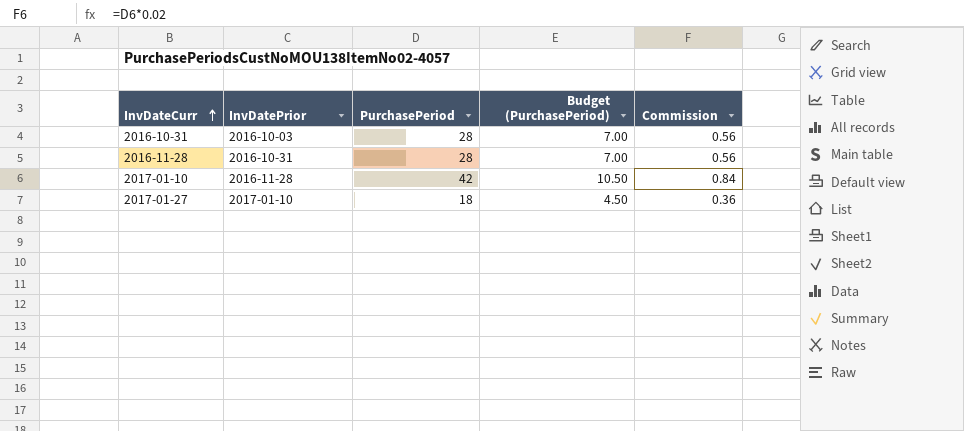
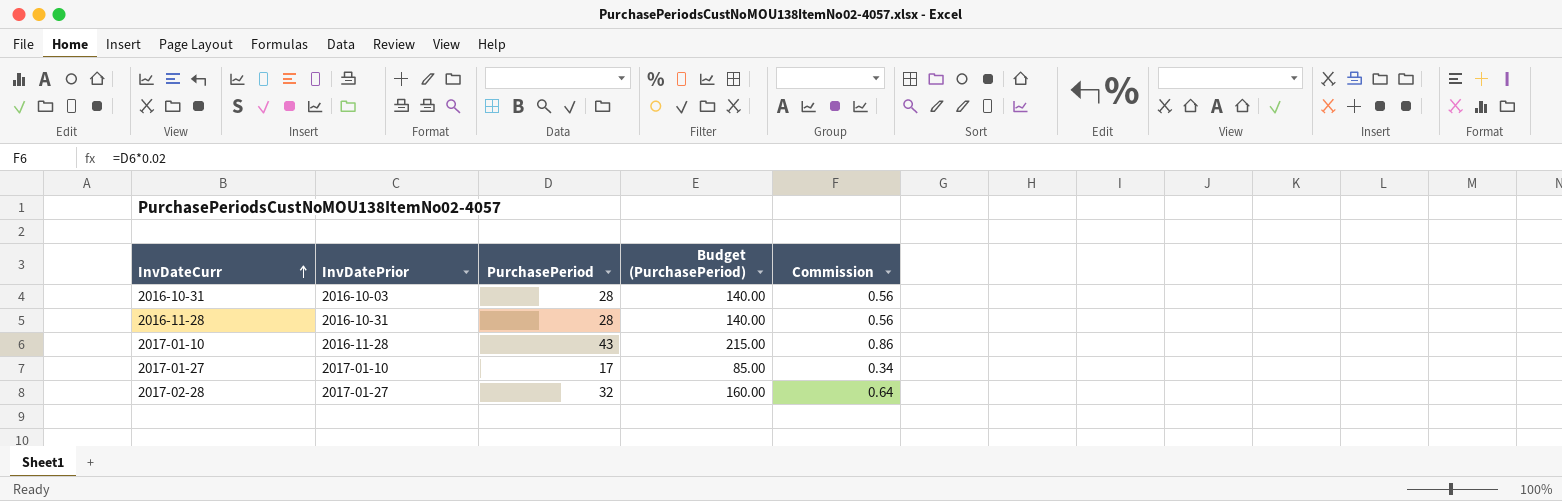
column Budget (PurchasePeriod) | formula: [PurchasePeriod] * 0.25 -> [PurchasePeriod] * 5
2017-01-10 | PurchasePeriod: 42 -> 43
2017-01-10 | Commission: 0.84 -> 0.86
2017-01-27 | PurchasePeriod: 18 -> 17
2017-01-27 | Commission: 0.36 -> 0.34
row 2017-02-28: none -> 2017-01-27 | 32 | 160.00 | 0.64

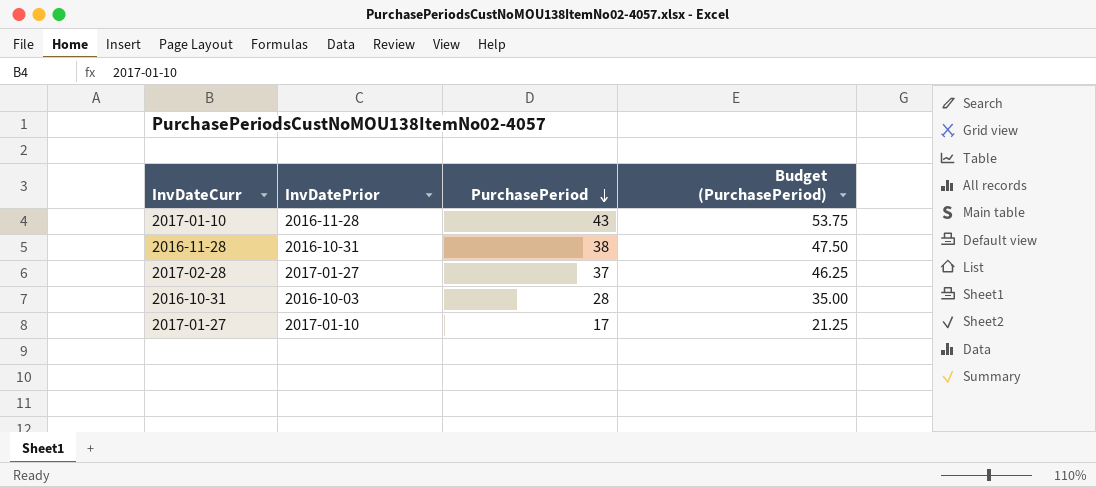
row order: InvDateCurr ascending -> PurchasePeriod descending
column Commission | formula: [PurchasePeriod] * 0.02 -> none
column Budget (PurchasePeriod) | formula: [PurchasePeriod] * 5 -> [PurchasePeriod] * 1.25
2016-11-28 | PurchasePeriod: 28 -> 38
2017-02-28 | PurchasePeriod: 32 -> 37

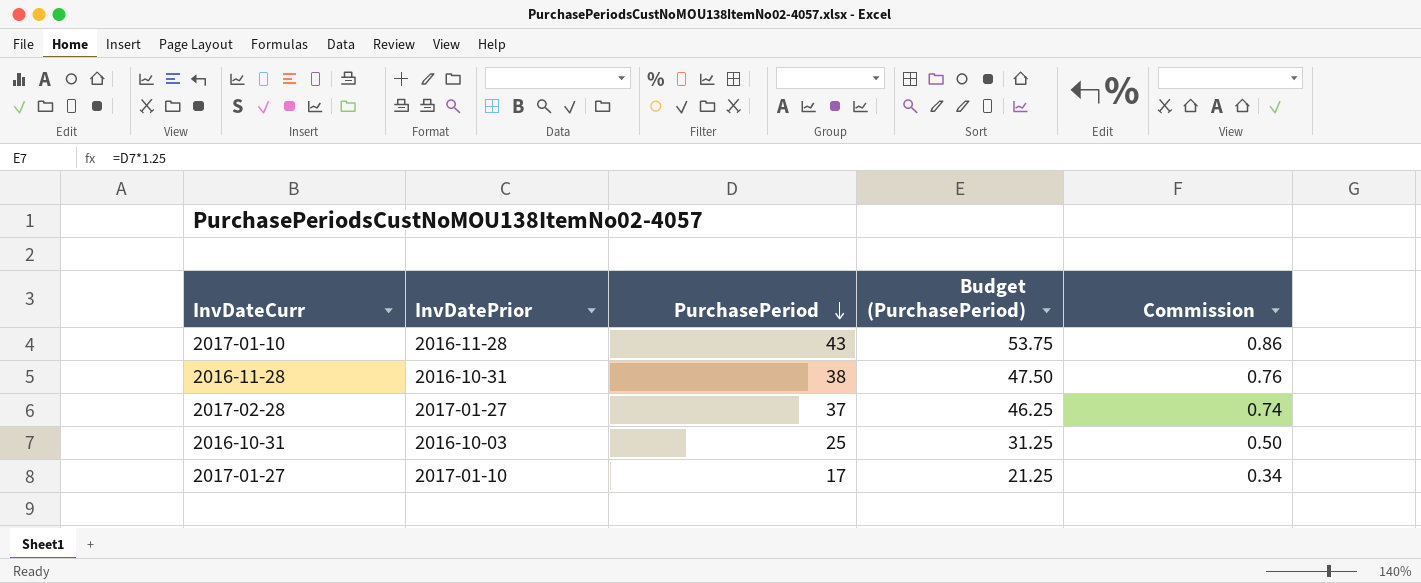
column Commission | formula: none -> [PurchasePeriod] * 0.02
2016-10-31 | PurchasePeriod: 28 -> 25
2016-10-31 | Budget (PurchasePeriod): 35.00 -> 31.25

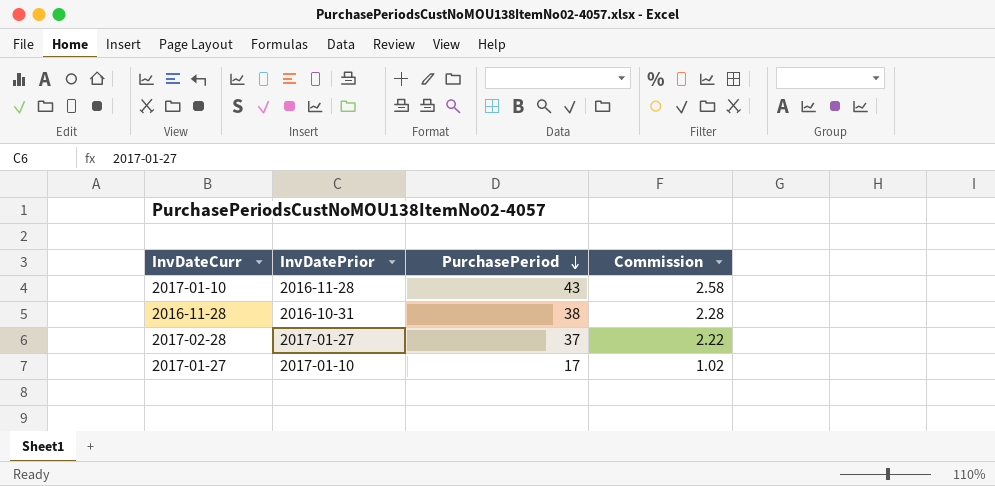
column Budget (PurchasePeriod) | formula: [PurchasePeriod] * 1.25 -> none
column Commission | formula: [PurchasePeriod] * 0.02 -> [PurchasePeriod] * 0.06
row 2016-10-31: 2016-10-03 | 25 | 31.25 | 0.50 -> none

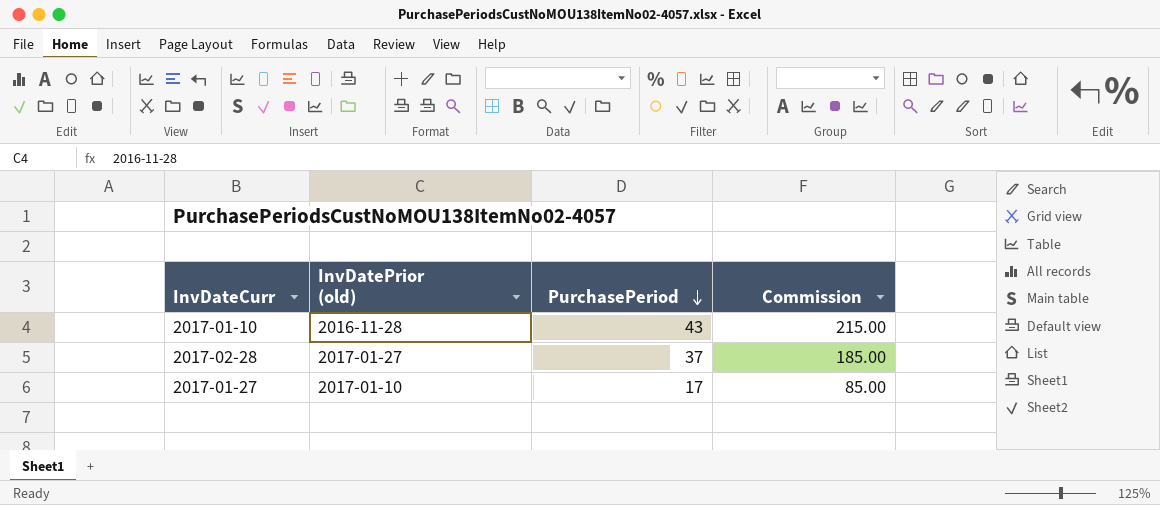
column name: InvDatePrior -> InvDatePrior (old)
column Commission | formula: [PurchasePeriod] * 0.06 -> [PurchasePeriod] * 5
row 2016-11-28: 2016-10-31 | 38 | 2.28 -> none

